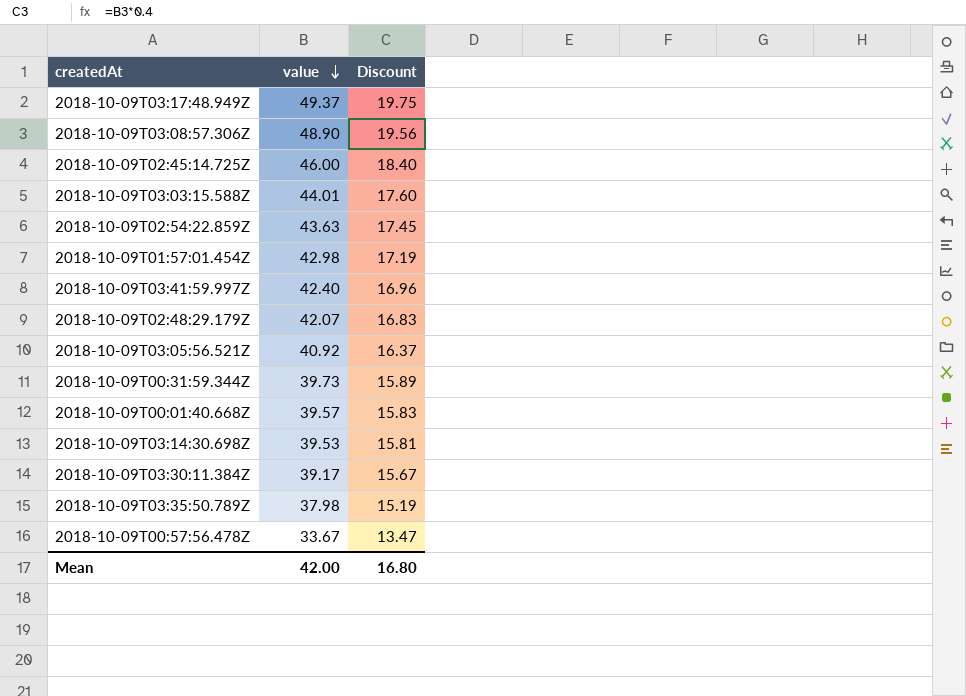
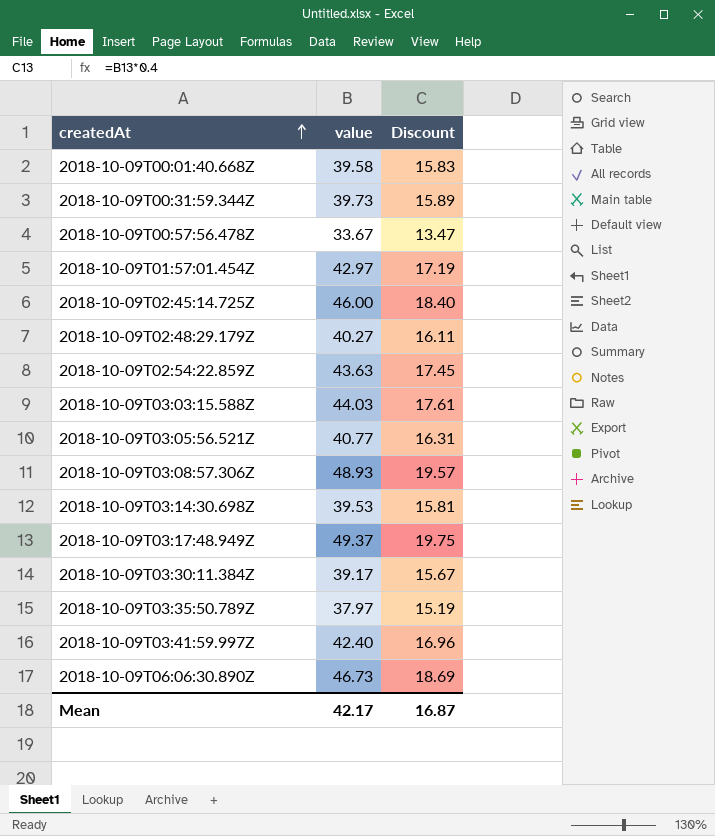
row order: value descending -> createdAt ascending
2018-10-09T00:01:40.668Z | value: 39.57 -> 39.58
2018-10-09T01:57:01.454Z | value: 42.98 -> 42.97
2018-10-09T02:48:29.179Z | value: 42.07 -> 40.27
2018-10-09T02:48:29.179Z | Discount: 16.83 -> 16.11
2018-10-09T03:03:15.588Z | value: 44.01 -> 44.03
2018-10-09T03:03:15.588Z | Discount: 17.60 -> 17.61
2018-10-09T03:05:56.521Z | value: 40.92 -> 40.77
2018-10-09T03:05:56.521Z | Discount: 16.37 -> 16.31
2018-10-09T03:08:57.306Z | value: 48.90 -> 48.93
2018-10-09T03:08:57.306Z | Discount: 19.56 -> 19.57
2018-10-09T03:35:50.789Z | value: 37.98 -> 37.97
row 2018-10-09T06:06:30.890Z: none -> 46.73 | 18.69
Mean | value: 42.00 -> 42.17
Mean | Discount: 16.80 -> 16.87

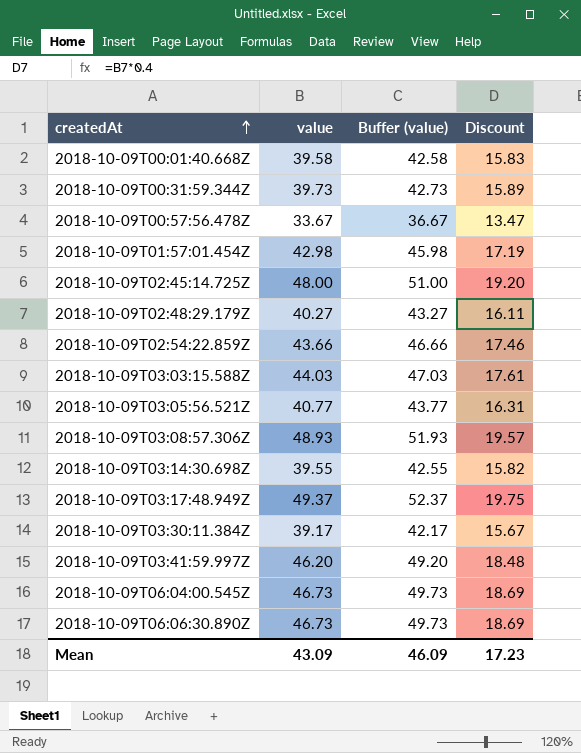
column Buffer (value) | formula: none -> [value] + 3
row 2018-10-09T03:35:50.789Z: 37.97 | 15.19 -> none
2018-10-09T01:57:01.454Z | value: 42.97 -> 42.98
2018-10-09T02:45:14.725Z | value: 46.00 -> 48.00
2018-10-09T02:45:14.725Z | Discount: 18.40 -> 19.20
2018-10-09T02:54:22.859Z | value: 43.63 -> 43.66
2018-10-09T02:54:22.859Z | Discount: 17.45 -> 17.46
2018-10-09T03:14:30.698Z | value: 39.53 -> 39.55
2018-10-09T03:14:30.698Z | Discount: 15.81 -> 15.82
2018-10-09T03:41:59.997Z | value: 42.40 -> 46.20
2018-10-09T03:41:59.997Z | Discount: 16.96 -> 18.48
row 2018-10-09T06:04:00.545Z: none -> 46.73 | 49.73 | 18.69
Mean | value: 42.17 -> 43.09
Mean | Discount: 16.87 -> 17.23

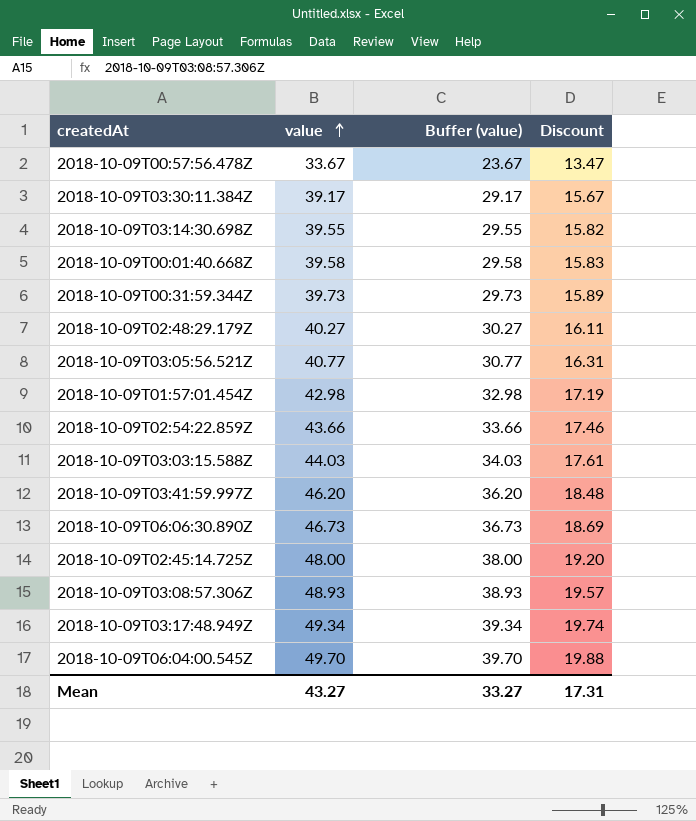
row order: createdAt ascending -> value ascending
column Buffer (value) | formula: [value] + 3 -> [value] - 10
2018-10-09T03:17:48.949Z | value: 49.37 -> 49.34
2018-10-09T03:17:48.949Z | Discount: 19.75 -> 19.74
2018-10-09T06:04:00.545Z | value: 46.73 -> 49.70
2018-10-09T06:04:00.545Z | Discount: 18.69 -> 19.88
Mean | value: 43.09 -> 43.27
Mean | Buffer (value): 46.09 -> 33.27
Mean | Discount: 17.23 -> 17.31

